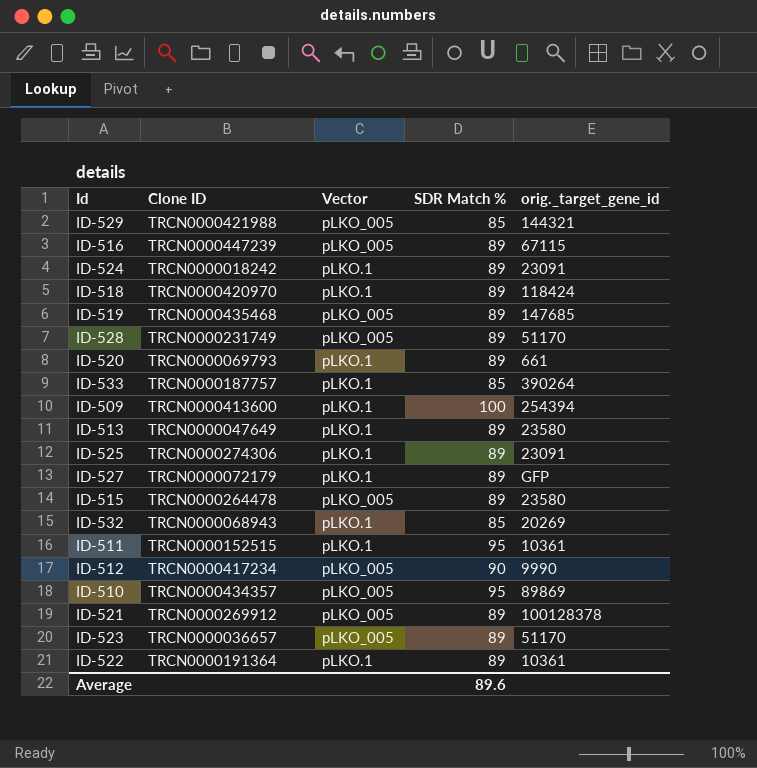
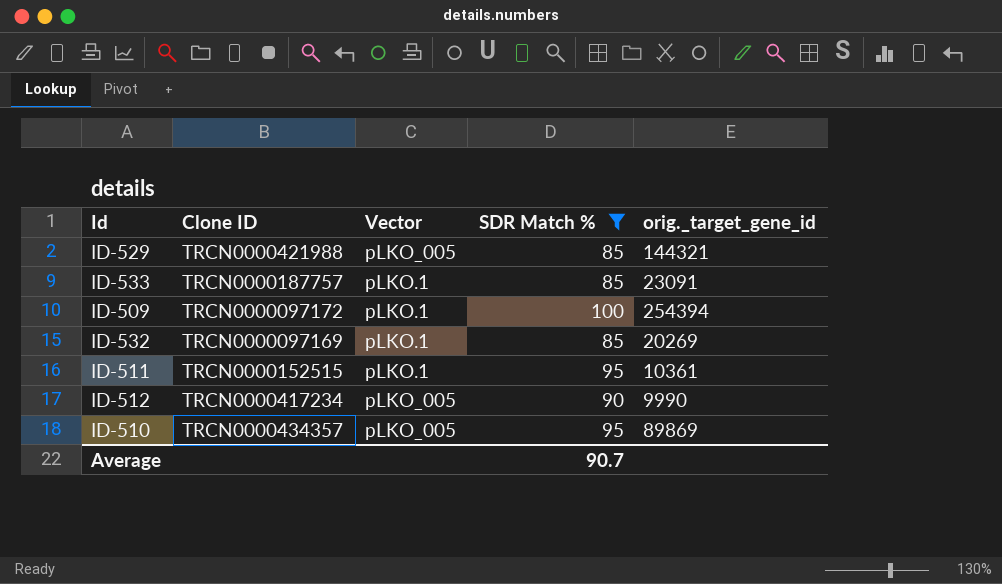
filter: none -> SDR Match % != 89
ID-533 | orig._target_gene_id: 390264 -> 23091
ID-509 | Clone ID: TRCN0000413600 -> TRCN0000097172
ID-532 | Clone ID: TRCN0000068943 -> TRCN0000097169
Average | SDR Match %: 89.6 -> 90.7

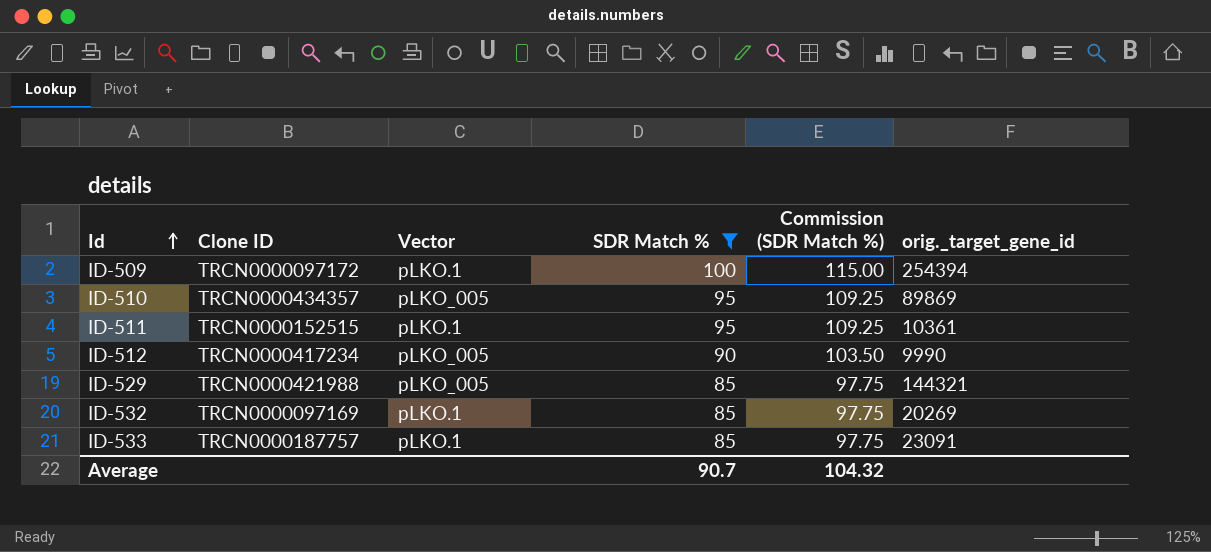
row order: none -> Id ascending
column Commission (SDR Match %) | formula: none -> [SDR Match %] * 1.15

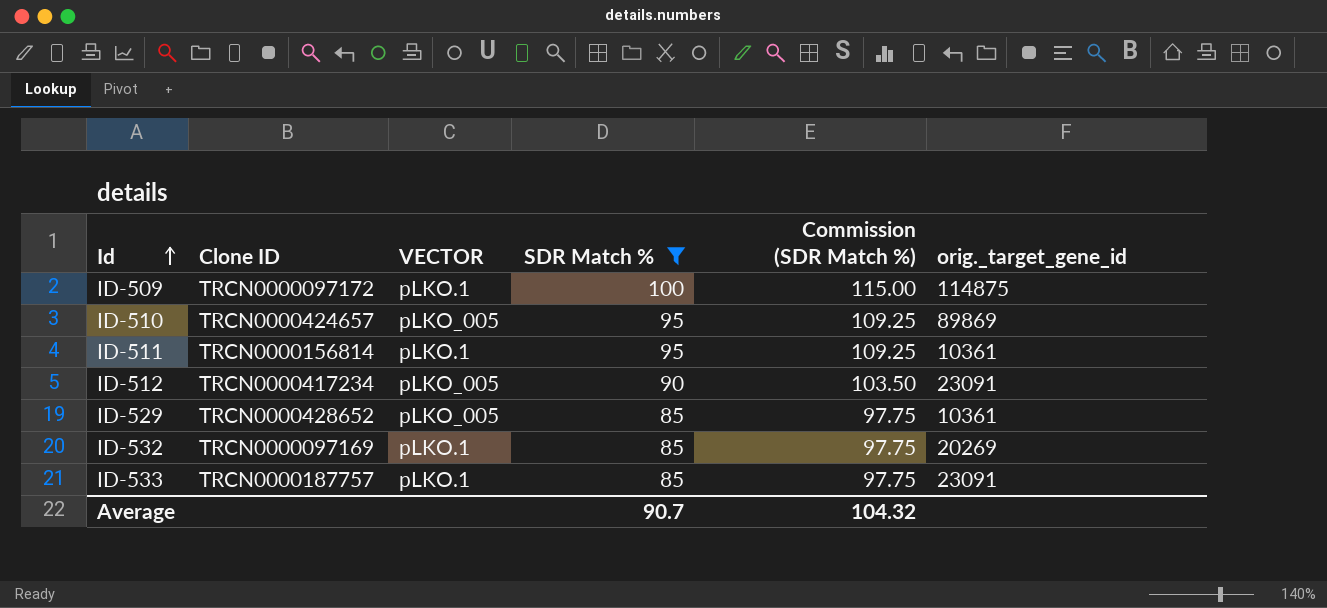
column name: Vector -> VECTOR
ID-509 | orig._target_gene_id: 254394 -> 114875
ID-510 | Clone ID: TRCN0000434357 -> TRCN0000424657
ID-511 | Clone ID: TRCN0000152515 -> TRCN0000156814
ID-512 | orig._target_gene_id: 9990 -> 23091
ID-529 | Clone ID: TRCN0000421988 -> TRCN0000428652
ID-529 | orig._target_gene_id: 144321 -> 10361

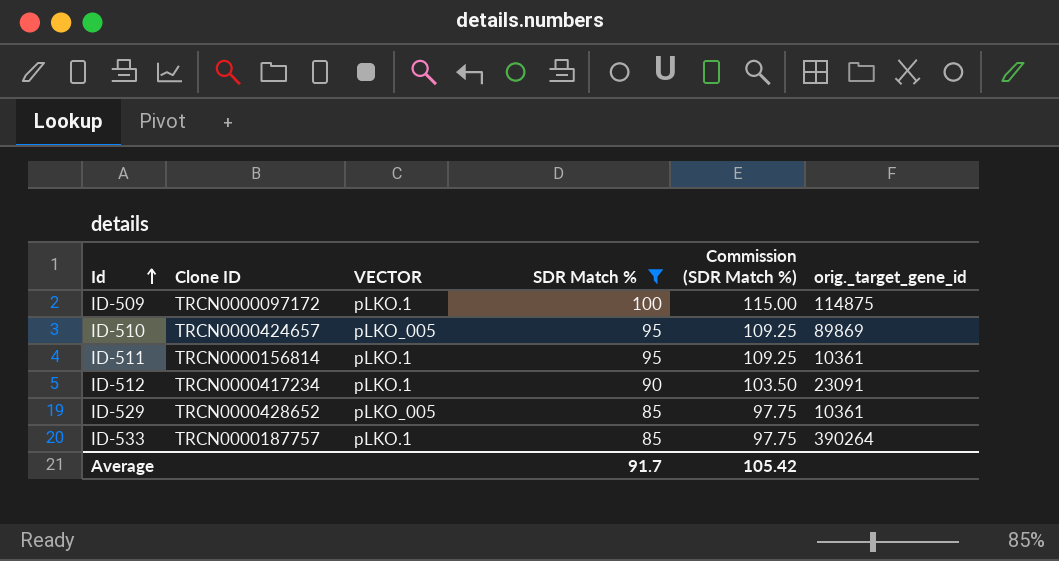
row ID-532: TRCN0000097169 | pLKO.1 | 85 | 97.75 | 20269 -> none
ID-512 | VECTOR: pLKO_005 -> pLKO.1
ID-533 | orig._target_gene_id: 23091 -> 390264
Average | SDR Match %: 90.7 -> 91.7
Average | Commission (SDR Match %): 104.32 -> 105.42

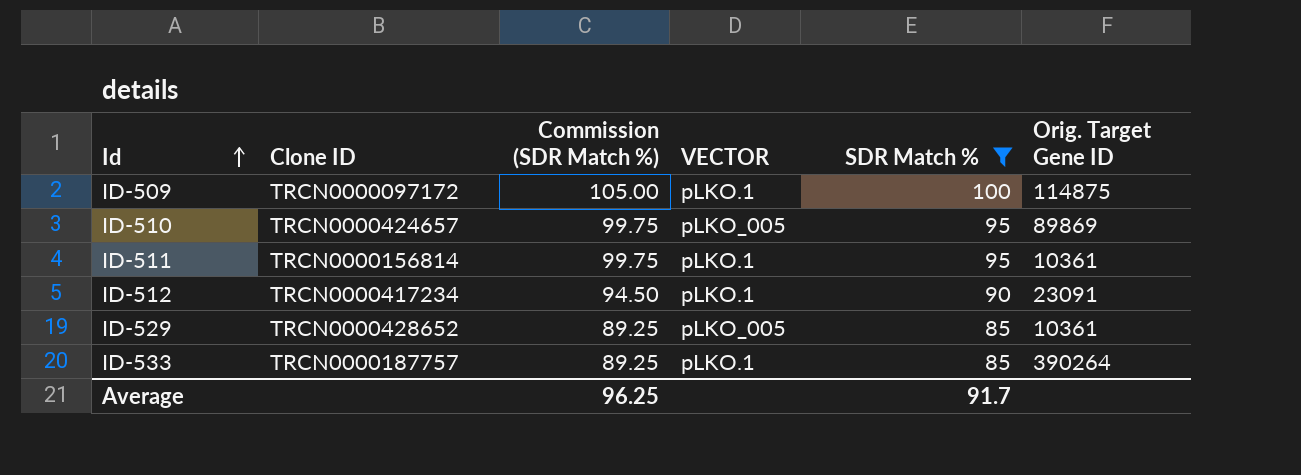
column Commission (SDR Match %) | formula: [SDR Match %] * 1.15 -> [SDR Match %] * 1.05
column Commission (SDR Match %) | position: 5 -> 3
column name: orig._target_gene_id -> Orig. Target Gene ID
Average | Commission (SDR Match %): 105.42 -> 96.25

